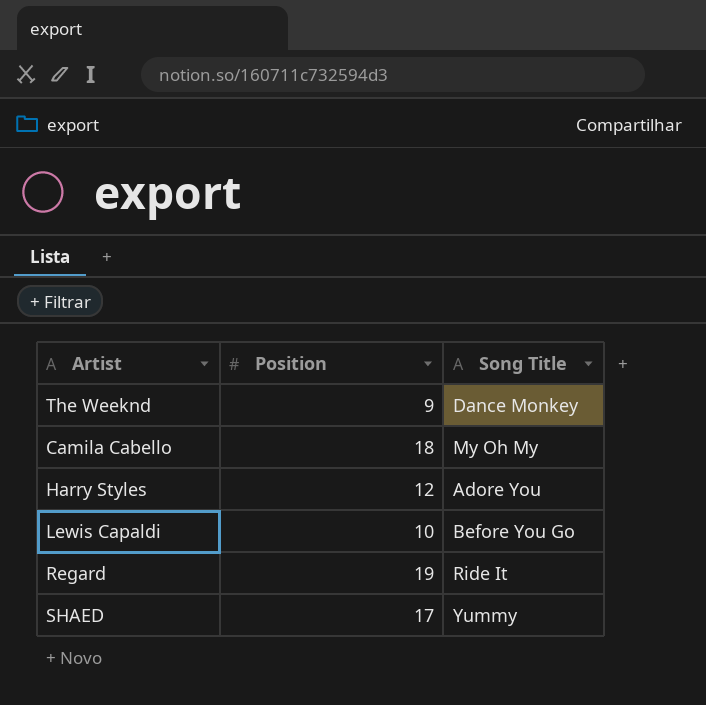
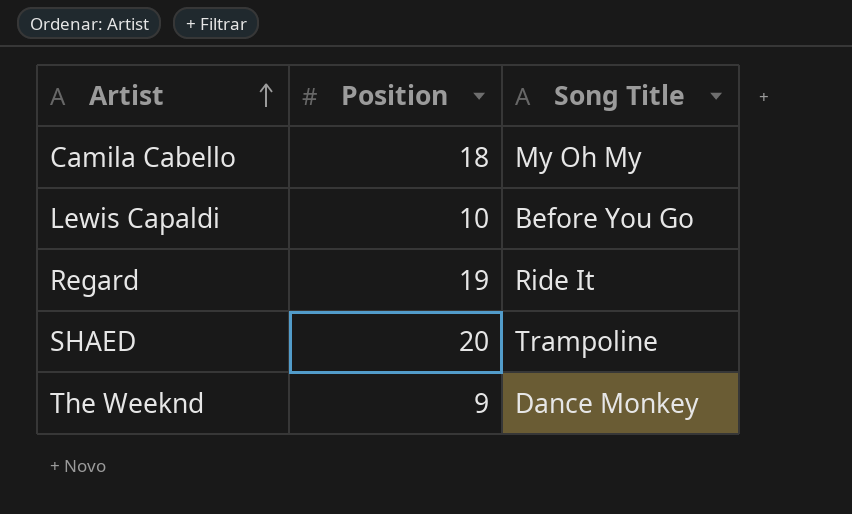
row order: none -> Artist ascending
row Harry Styles: 12 | Adore You -> none
SHAED | Position: 17 -> 20
SHAED | Song Title: Yummy -> Trampoline

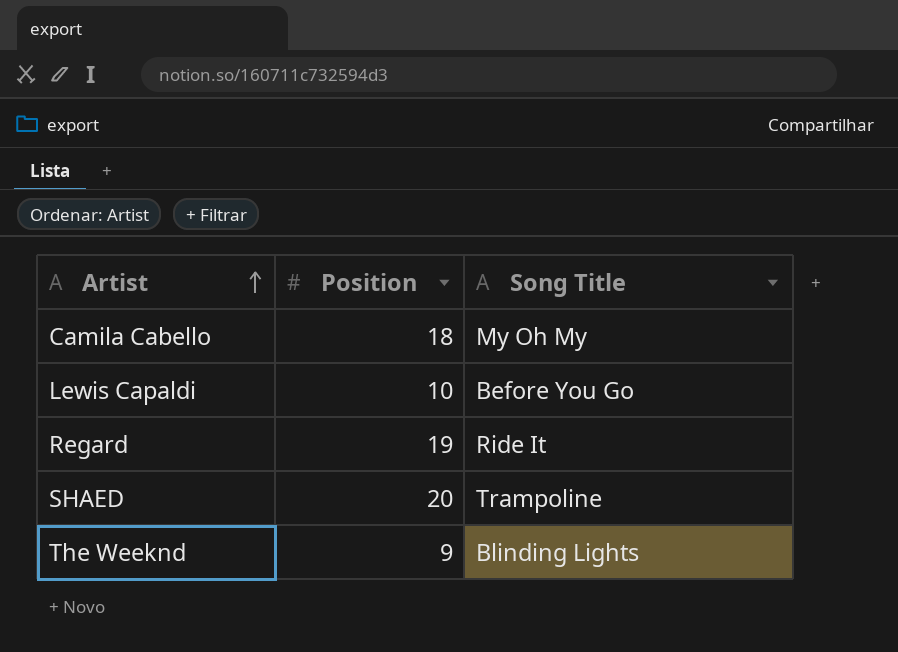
The Weeknd | Song Title: Dance Monkey -> Blinding Lights

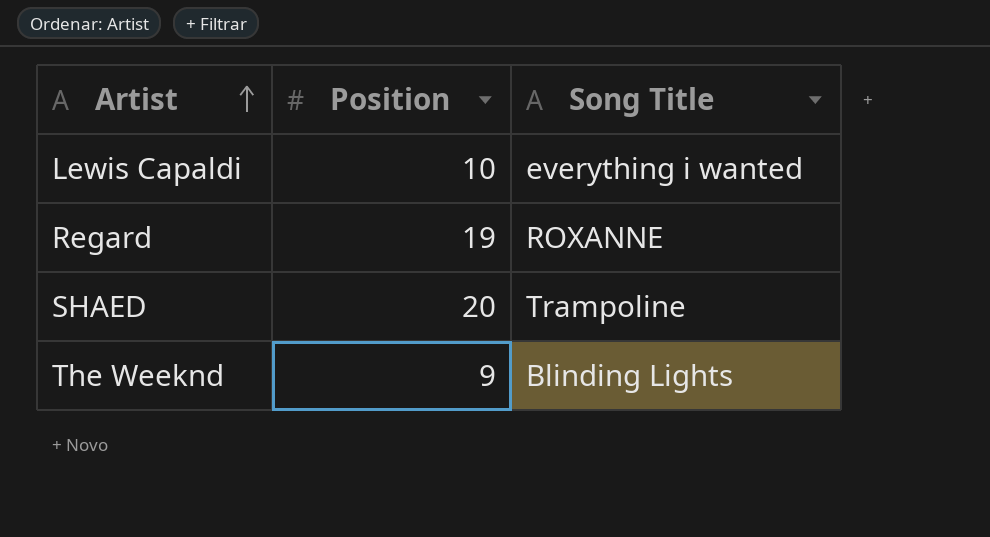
row Camila Cabello: 18 | My Oh My -> none
Lewis Capaldi | Song Title: Before You Go -> everything i wanted
Regard | Song Title: Ride It -> ROXANNE

